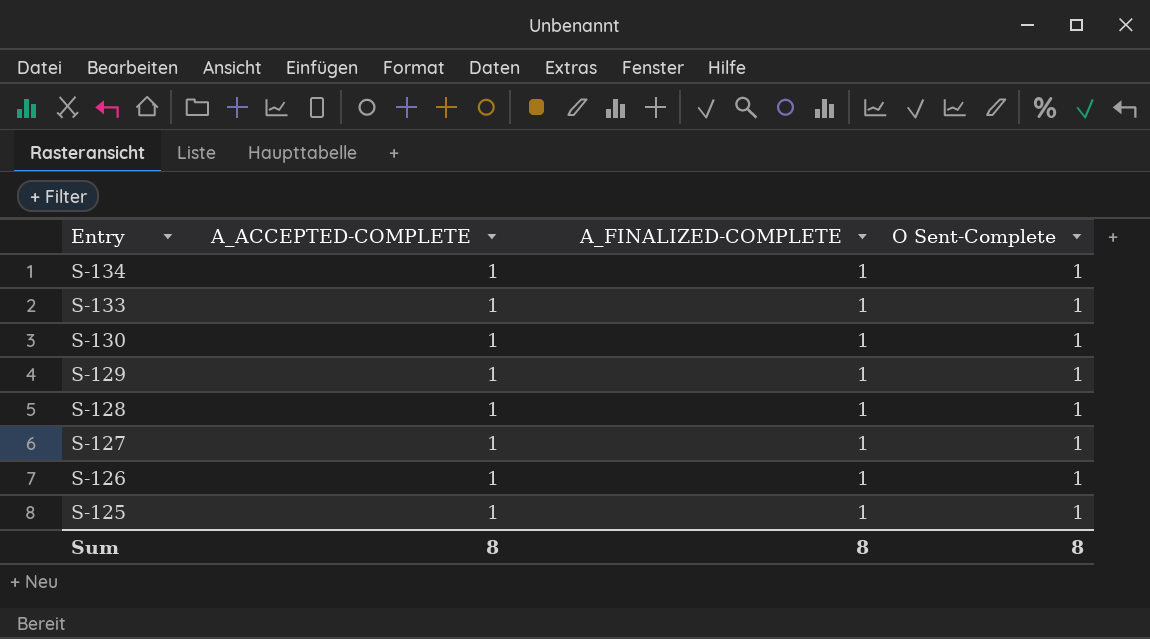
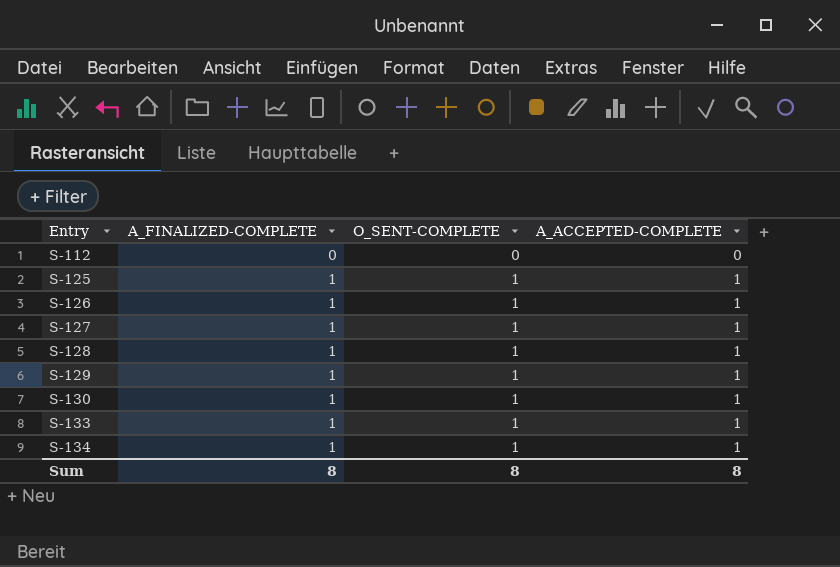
row order: Entry descending -> Entry ascending
column name: O Sent-Complete -> O_SENT-COMPLETE
column A_ACCEPTED-COMPLETE | position: 2 -> 4
row S-112: none -> 0 | 0 | 0

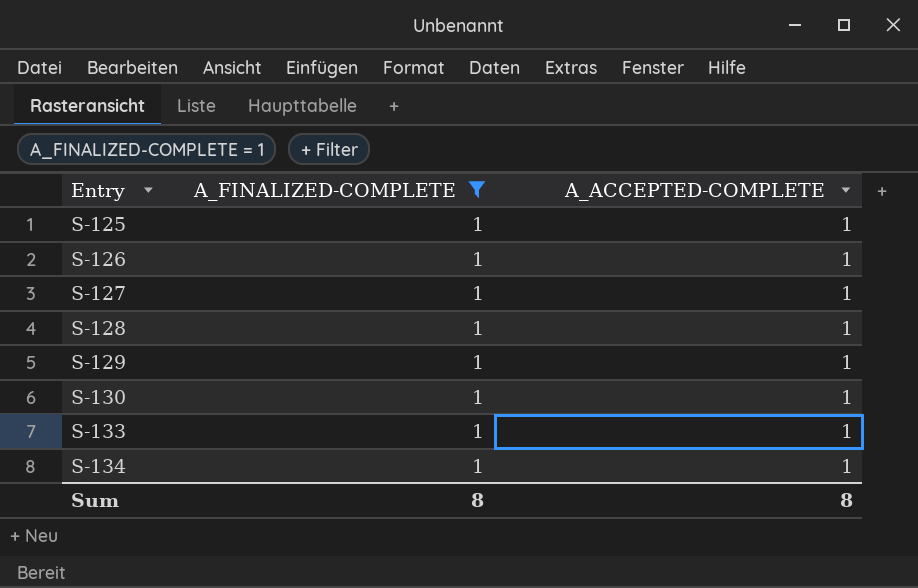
filter: none -> A_FINALIZED-COMPLETE = 1
column O_SENT-COMPLETE | position: 3 -> none

